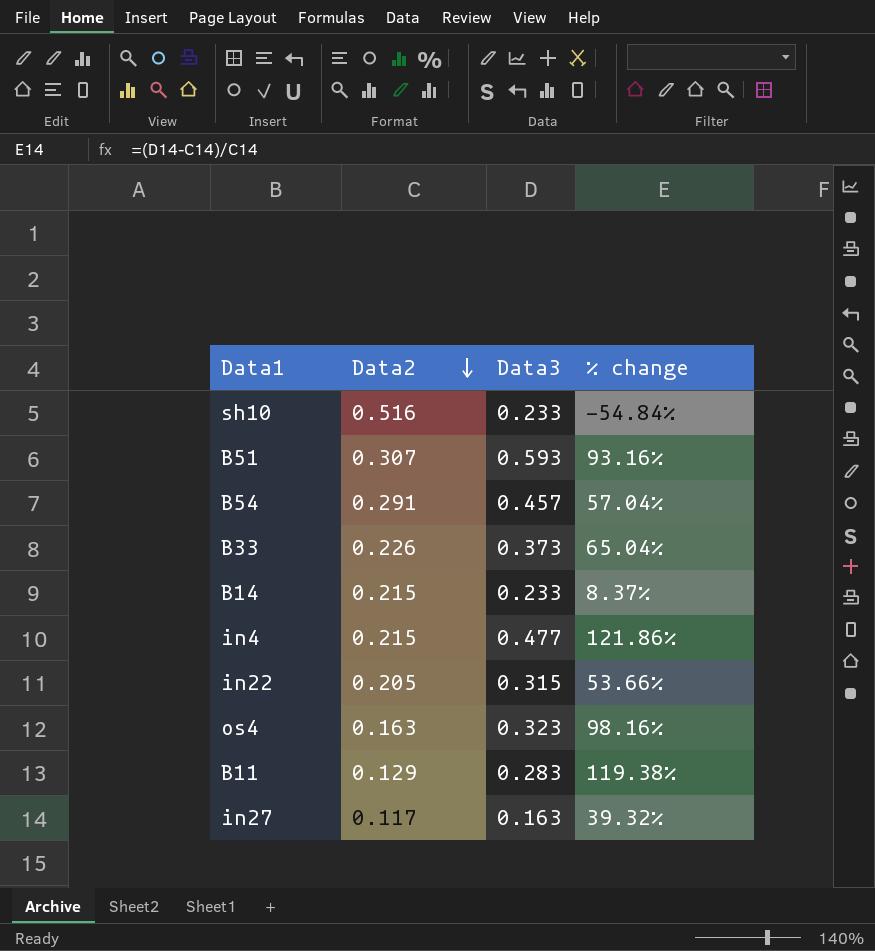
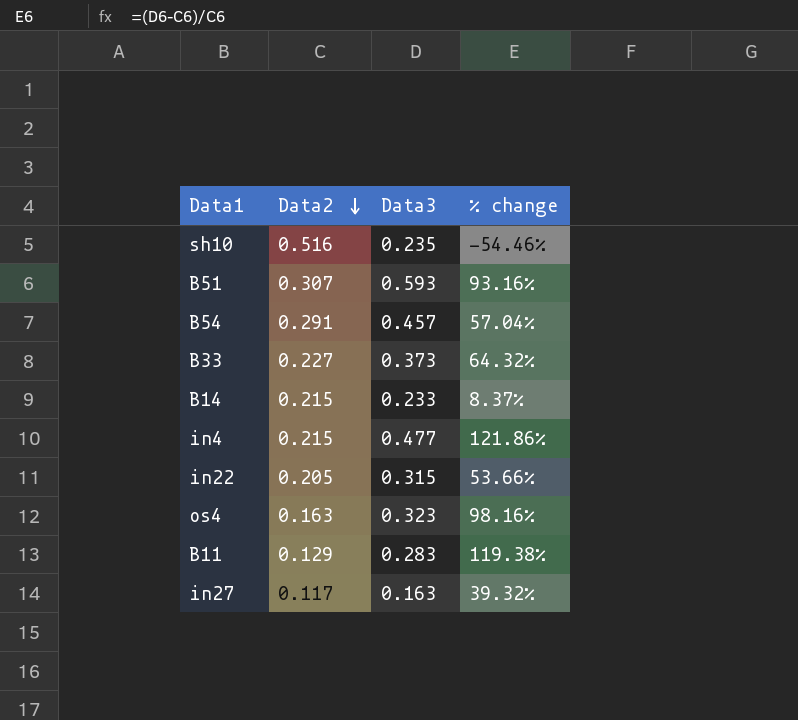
sh10 | Data3: 0.233 -> 0.235
sh10 | % change: -54.84% -> -54.46%
B33 | Data2: 0.226 -> 0.227
B33 | % change: 65.04% -> 64.32%

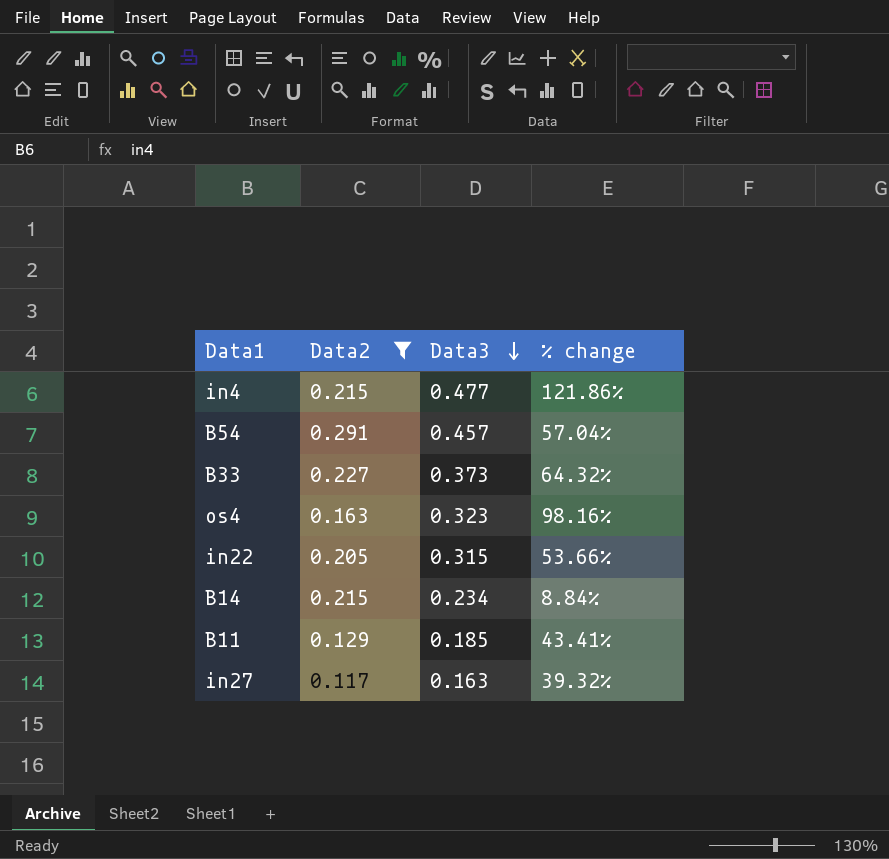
filter: none -> Data2 <= 0.291
row order: Data2 descending -> Data3 descending
B14 | Data3: 0.233 -> 0.234
B14 | % change: 8.37% -> 8.84%
B11 | Data3: 0.283 -> 0.185
B11 | % change: 119.38% -> 43.41%

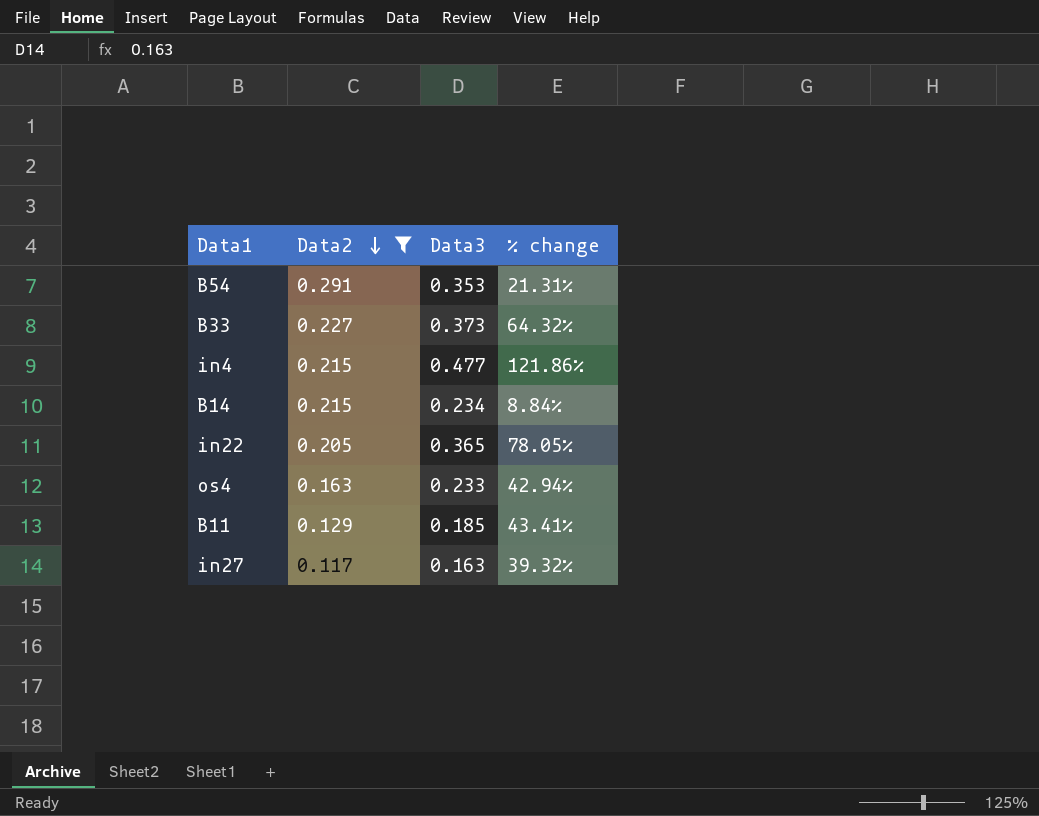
row order: Data3 descending -> Data2 descending
B54 | Data3: 0.457 -> 0.353
B54 | % change: 57.04% -> 21.31%
in22 | Data3: 0.315 -> 0.365
in22 | % change: 53.66% -> 78.05%
os4 | Data3: 0.323 -> 0.233
os4 | % change: 98.16% -> 42.94%

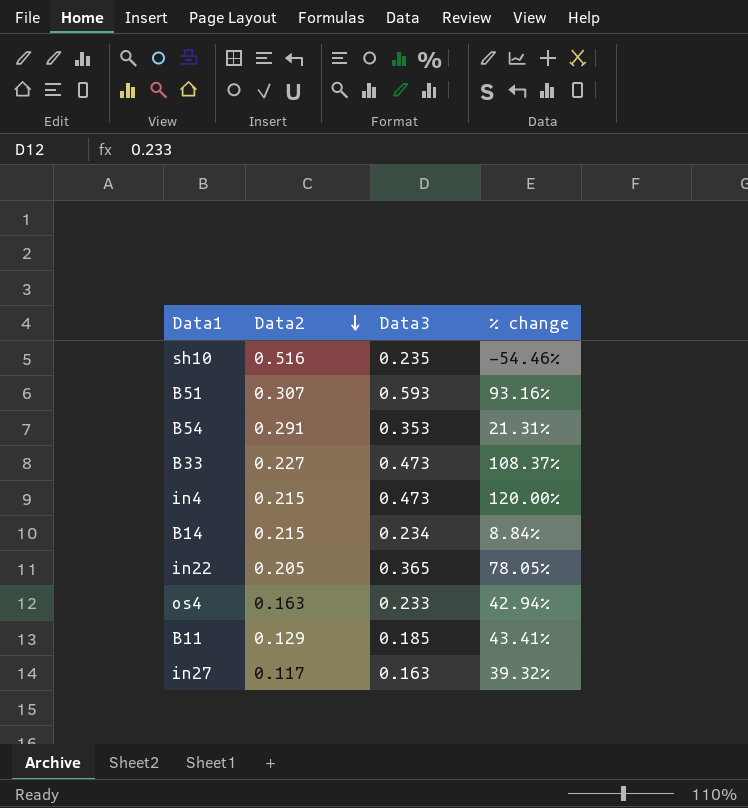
filter: Data2 <= 0.291 -> none
B33 | Data3: 0.373 -> 0.473
B33 | % change: 64.32% -> 108.37%
in4 | Data3: 0.477 -> 0.473
in4 | % change: 121.86% -> 120.00%

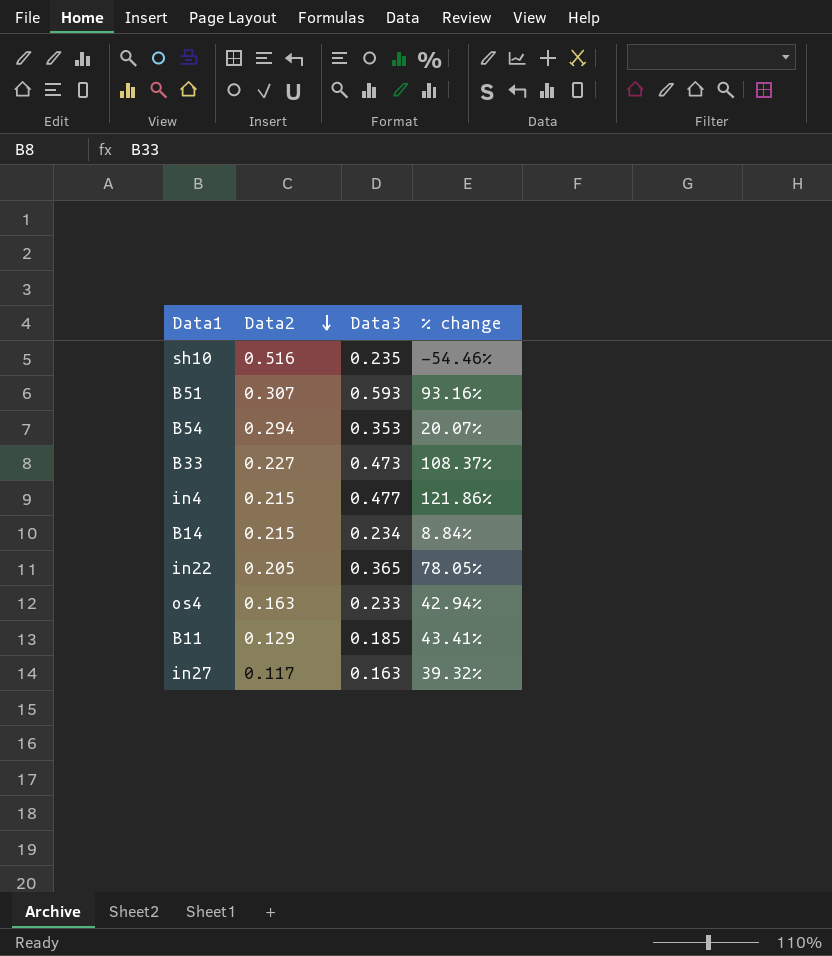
B54 | Data2: 0.291 -> 0.294
B54 | % change: 21.31% -> 20.07%
in4 | Data3: 0.473 -> 0.477
in4 | % change: 120.00% -> 121.86%

